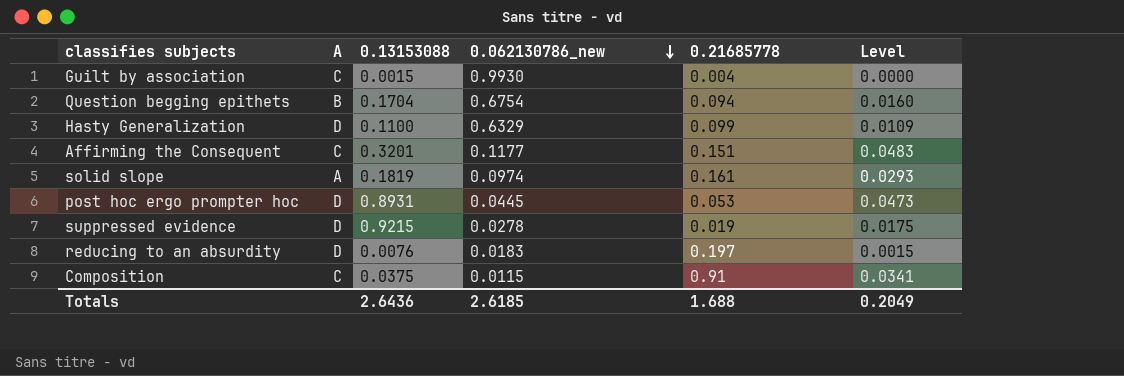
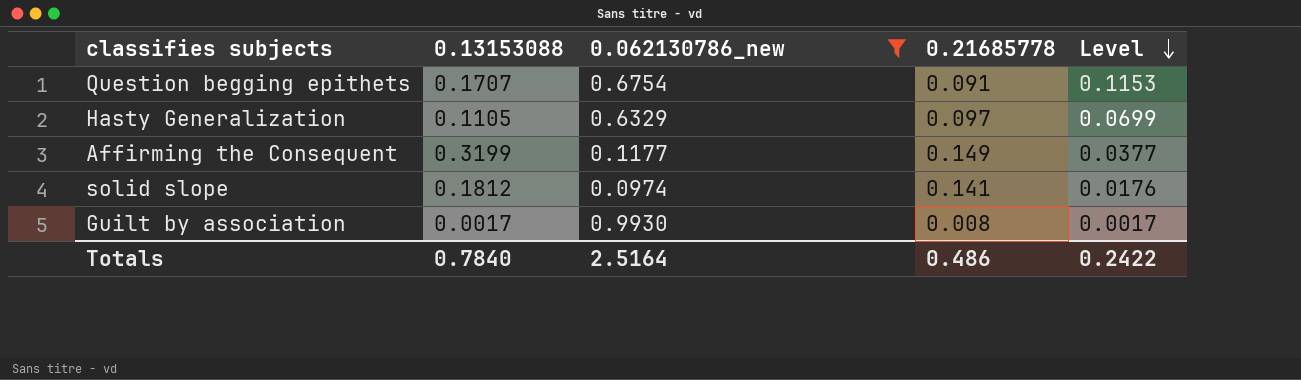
filter: none -> 0.062130786_new >= 0.0974
row order: 0.062130786_new descending -> Level descending
column A | position: 2 -> none
column Level | formula: [0.13153088] * [0.21685778] -> [0.13153088] * [0.062130786_new]
Question begging epithets | 0.13153088: 0.1704 -> 0.1707
Question begging epithets | 0.21685778: 0.094 -> 0.091
Hasty Generalization | 0.13153088: 0.1100 -> 0.1105
Hasty Generalization | 0.21685778: 0.099 -> 0.097
Affirming the Consequent | 0.13153088: 0.3201 -> 0.3199
Affirming the Consequent | 0.21685778: 0.151 -> 0.149
solid slope | 0.13153088: 0.1819 -> 0.1812
solid slope | 0.21685778: 0.161 -> 0.141
Guilt by association | 0.13153088: 0.0015 -> 0.0017
Guilt by association | 0.21685778: 0.004 -> 0.008
Totals | 0.13153088: 2.6436 -> 0.7840
Totals | 0.062130786_new: 2.6185 -> 2.5164
Totals | 0.21685778: 1.688 -> 0.486
Totals | Level: 0.2049 -> 0.2422

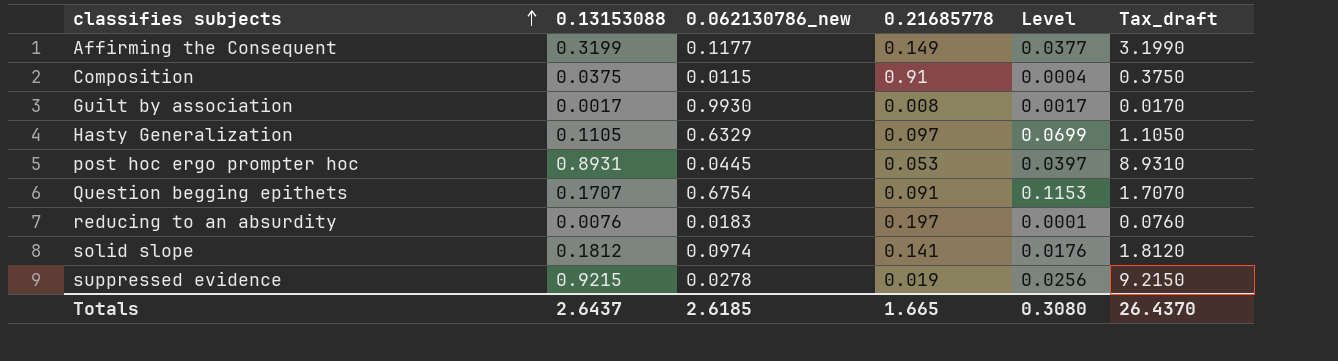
filter: 0.062130786_new >= 0.0974 -> none
row order: Level descending -> classifies subjects ascending
column Tax_draft | formula: none -> [0.13153088] * 10
Totals | 0.13153088: 0.7840 -> 2.6437
Totals | 0.062130786_new: 2.5164 -> 2.6185
Totals | 0.21685778: 0.486 -> 1.665
Totals | Level: 0.2422 -> 0.3080

